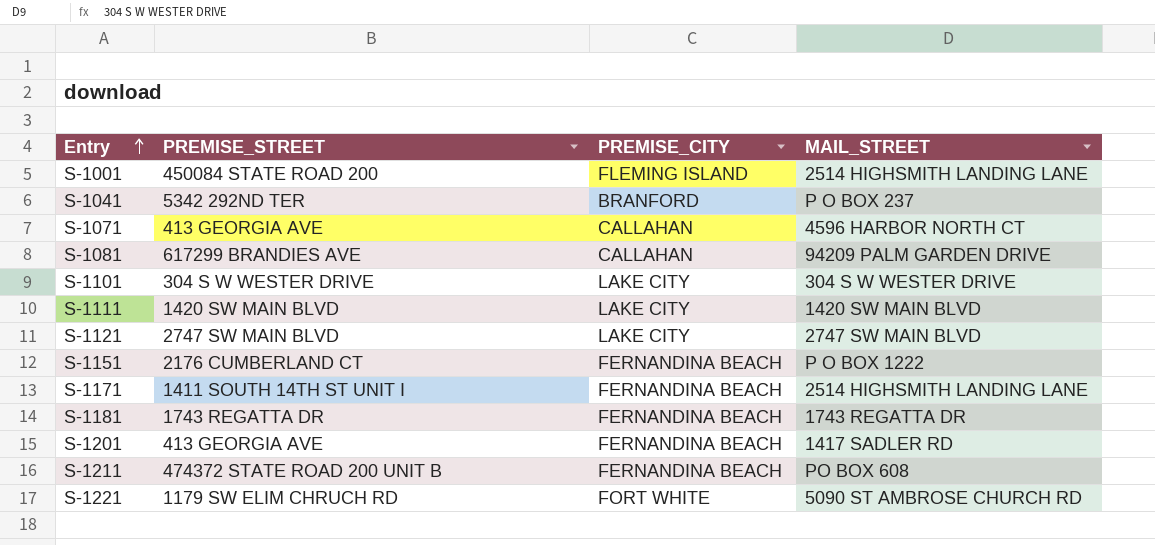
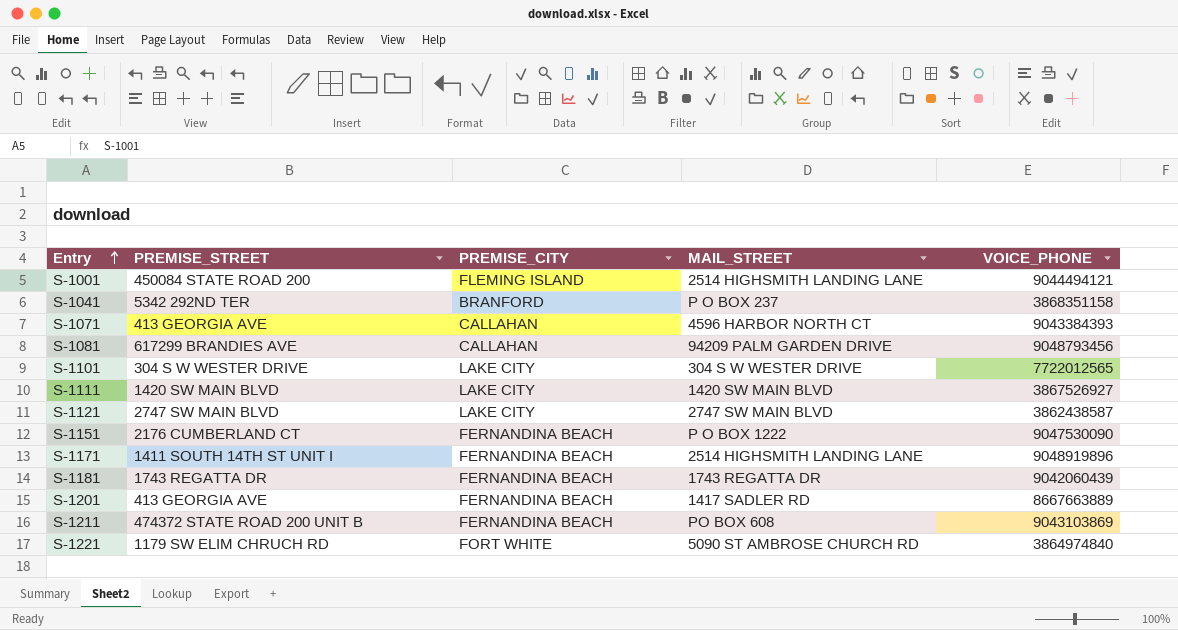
column VOICE_PHONE | position: none -> 5

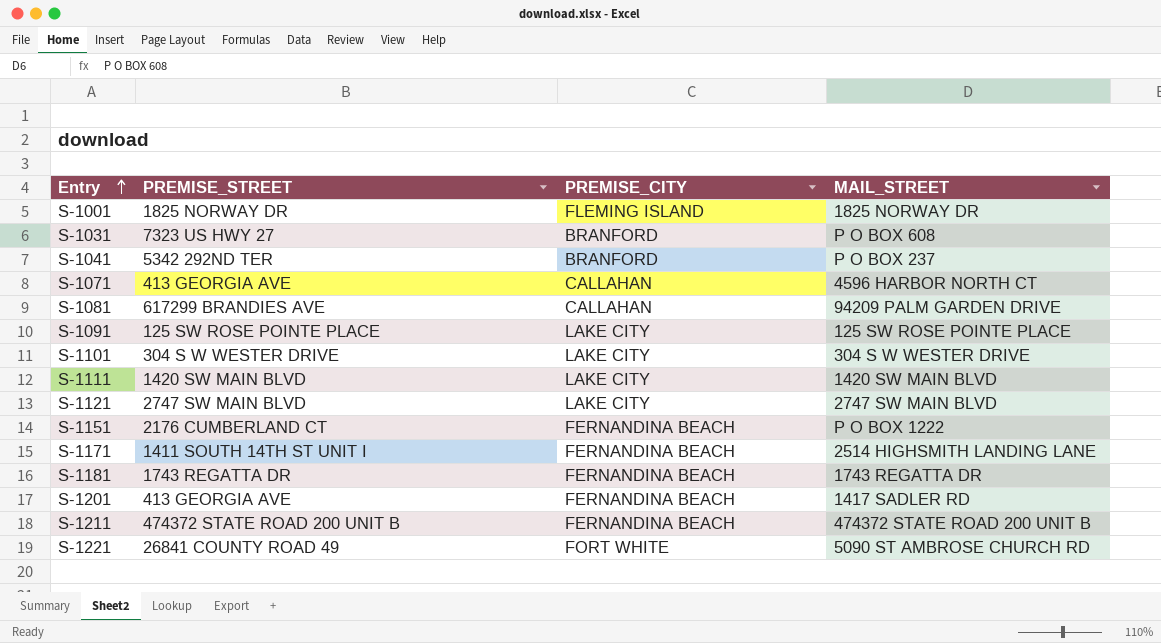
column VOICE_PHONE | position: 5 -> none
S-1001 | PREMISE_STREET: 450084 STATE ROAD 200 -> 1825 NORWAY DR
S-1001 | MAIL_STREET: 2514 HIGHSMITH LANDING LANE -> 1825 NORWAY DR
row S-1031: none -> 7323 US HWY 27 | BRANFORD | P O BOX 608
row S-1091: none -> 125 SW ROSE POINTE PLACE | LAKE CITY | 125 SW ROSE POINTE PLACE
S-1211 | MAIL_STREET: PO BOX 608 -> 474372 STATE ROAD 200 UNIT B
S-1221 | PREMISE_STREET: 1179 SW ELIM CHRUCH RD -> 26841 COUNTY ROAD 49

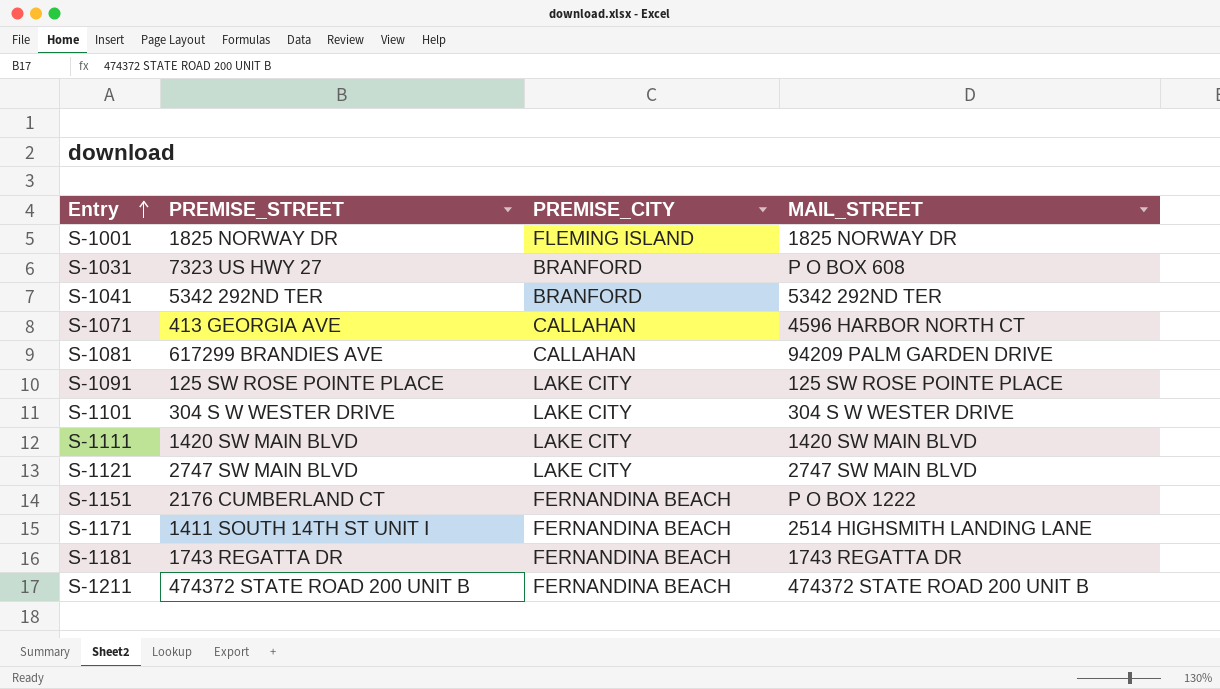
row S-1201: 413 GEORGIA AVE | FERNANDINA BEACH | 1417 SADLER RD -> none
row S-1221: 26841 COUNTY ROAD 49 | FORT WHITE | 5090 ST AMBROSE CHURCH RD -> none
S-1041 | MAIL_STREET: P O BOX 237 -> 5342 292ND TER

